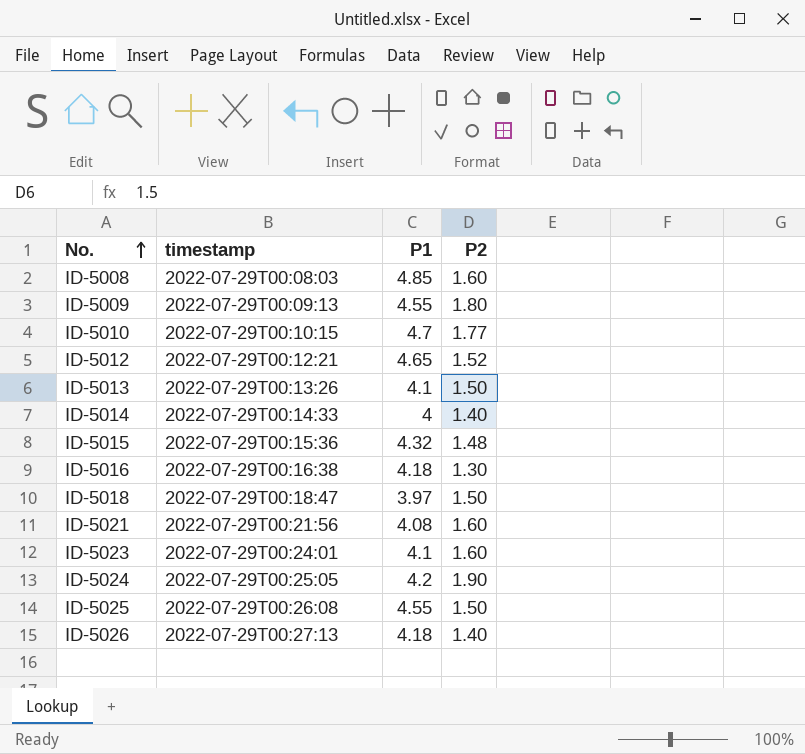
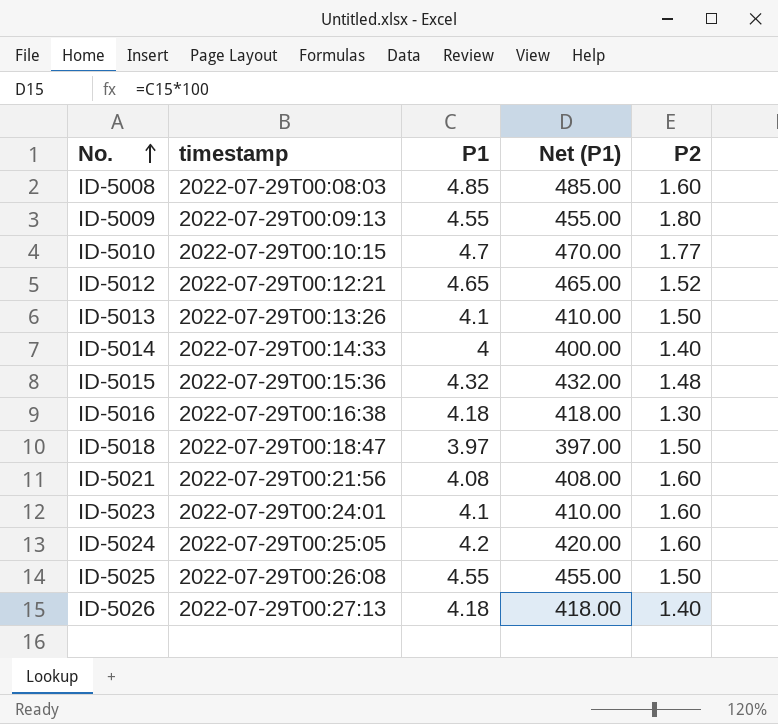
column Net (P1) | formula: none -> [P1] * 100
ID-5024 | P2: 1.90 -> 1.60

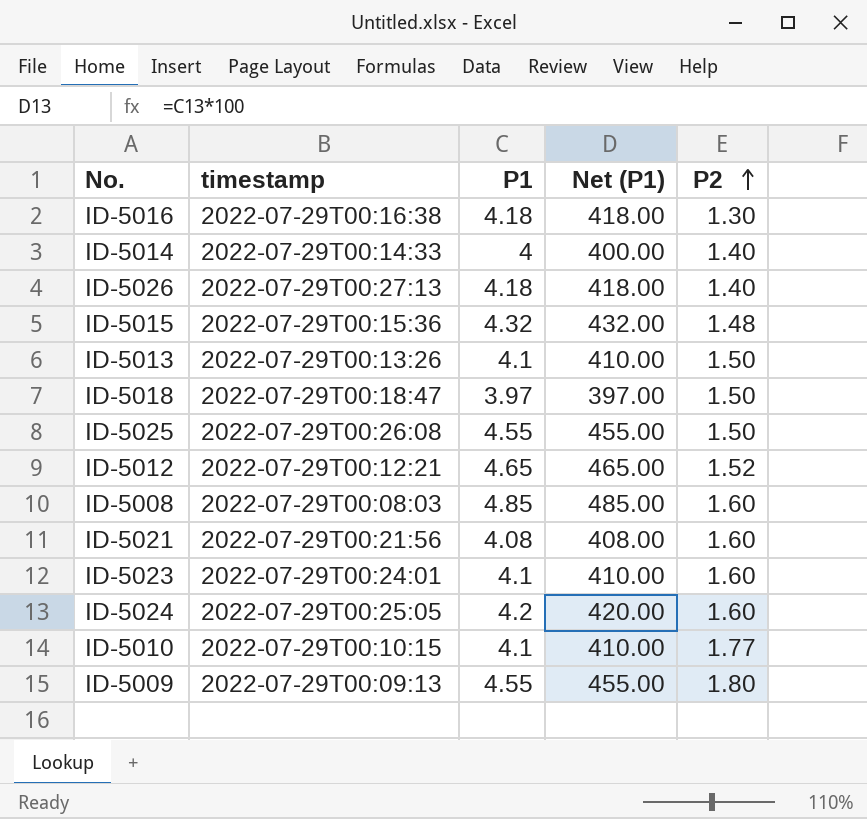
row order: No. ascending -> P2 ascending
ID-5010 | P1: 4.7 -> 4.1
ID-5010 | Net (P1): 470.00 -> 410.00

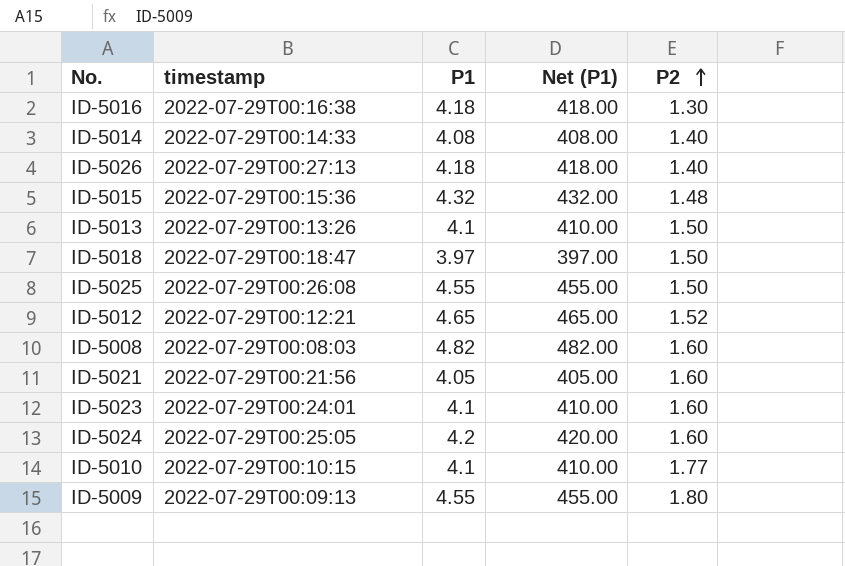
ID-5014 | P1: 4 -> 4.08
ID-5014 | Net (P1): 400.00 -> 408.00
ID-5008 | P1: 4.85 -> 4.82
ID-5008 | Net (P1): 485.00 -> 482.00
ID-5021 | P1: 4.08 -> 4.05
ID-5021 | Net (P1): 408.00 -> 405.00

